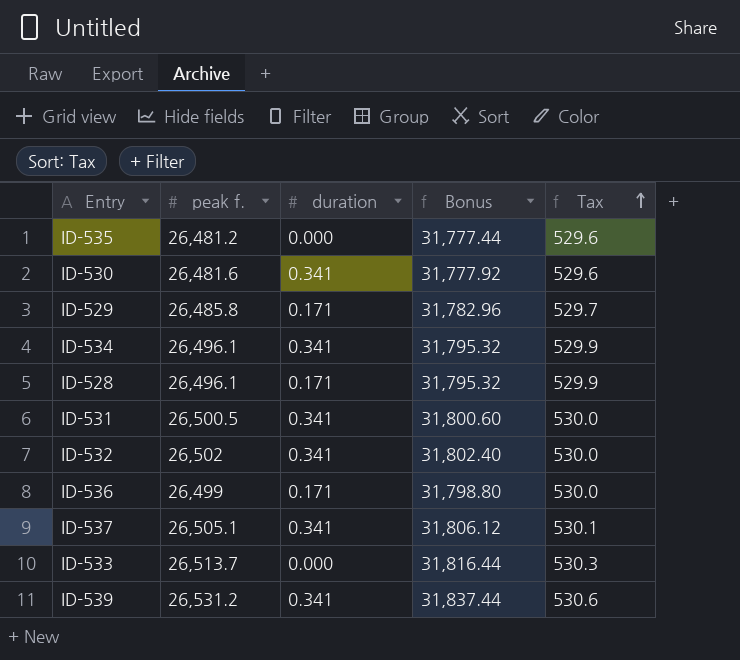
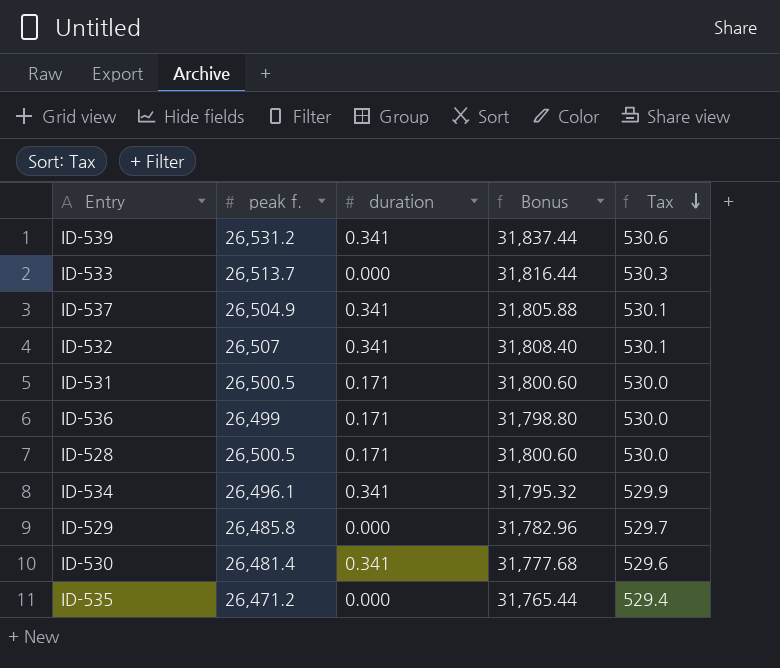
row order: Tax ascending -> Tax descending
ID-537 | peak f.: 26,505.1 -> 26,504.9
ID-537 | Bonus: 31,806.12 -> 31,805.88
ID-532 | peak f.: 26,502 -> 26,507
ID-532 | Bonus: 31,802.40 -> 31,808.40
ID-532 | Tax: 530.0 -> 530.1
ID-531 | duration: 0.341 -> 0.171
ID-528 | peak f.: 26,496.1 -> 26,500.5
ID-528 | Bonus: 31,795.32 -> 31,800.60
ID-528 | Tax: 529.9 -> 530.0
ID-529 | duration: 0.171 -> 0.000
ID-530 | peak f.: 26,481.6 -> 26,481.4
ID-530 | Bonus: 31,777.92 -> 31,777.68
ID-535 | peak f.: 26,481.2 -> 26,471.2
ID-535 | Bonus: 31,777.44 -> 31,765.44
ID-535 | Tax: 529.6 -> 529.4

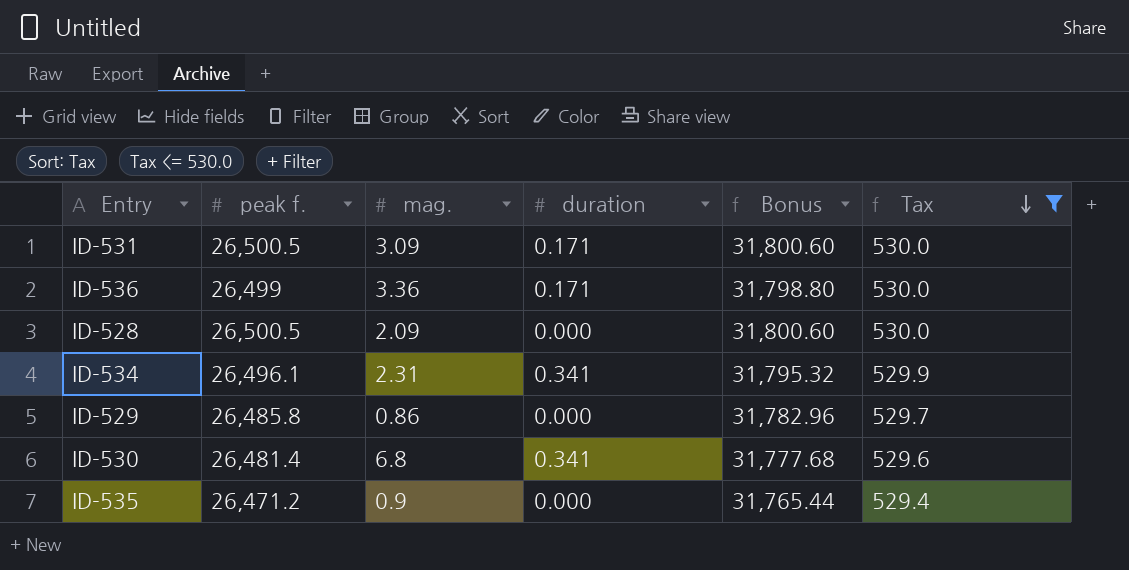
filter: none -> Tax <= 530.0
column mag. | position: none -> 3
ID-528 | duration: 0.171 -> 0.000

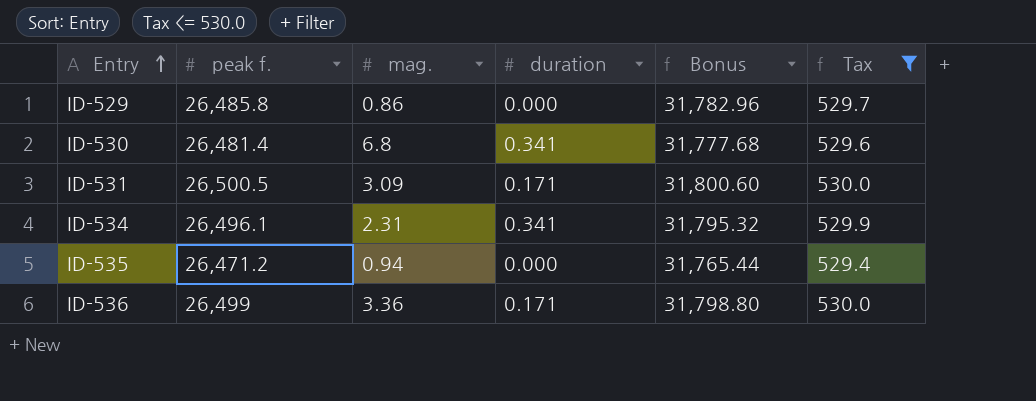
row order: Tax descending -> Entry ascending
row ID-528: 26,500.5 | 2.09 | 0.000 | 31,800.60 | 530.0 -> none
ID-535 | mag.: 0.9 -> 0.94

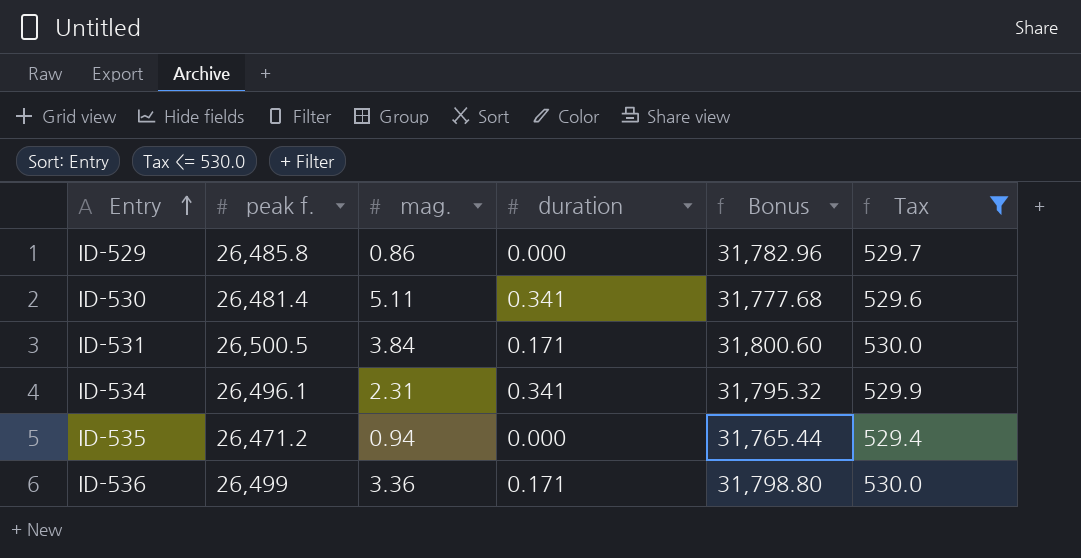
ID-530 | mag.: 6.8 -> 5.11
ID-531 | mag.: 3.09 -> 3.84

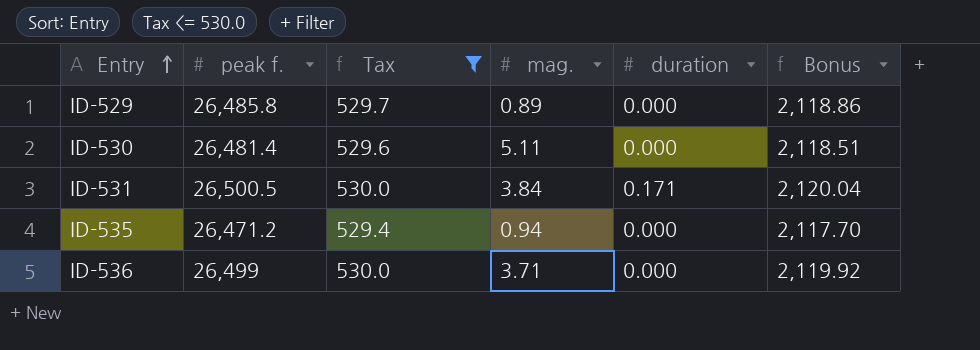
column Tax | position: 6 -> 3
column Bonus | formula: [peak f.] * 1.2 -> [peak f.] * 0.08
row ID-534: 26,496.1 | 2.31 | 0.341 | 31,795.32 | 529.9 -> none
ID-529 | mag.: 0.86 -> 0.89
ID-530 | duration: 0.341 -> 0.000
ID-536 | mag.: 3.36 -> 3.71
ID-536 | duration: 0.171 -> 0.000

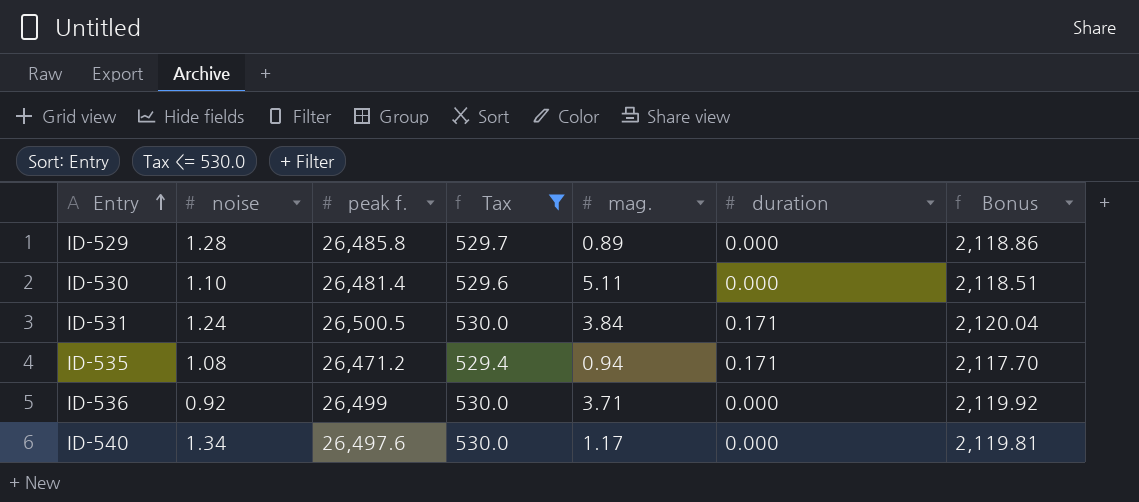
column noise | position: none -> 2
ID-535 | duration: 0.000 -> 0.171
row ID-540: none -> 1.34 | 26,497.6 | 530.0 | 1.17 | 0.000 | 2,119.81

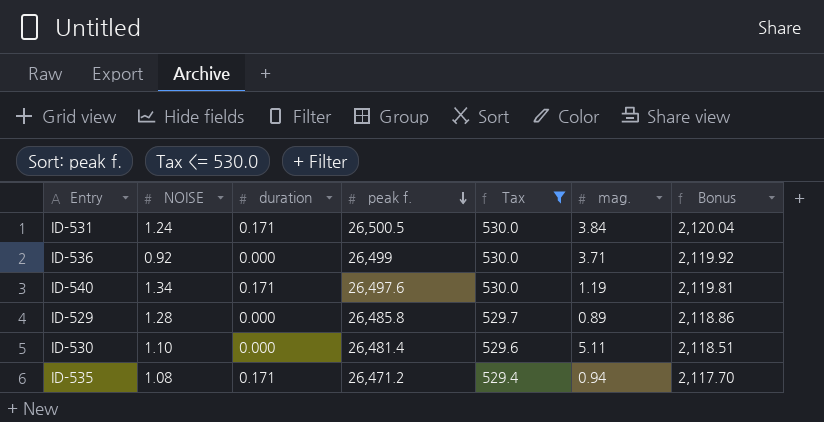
row order: Entry ascending -> peak f. descending
column name: noise -> NOISE
column duration | position: 6 -> 3
ID-540 | duration: 0.000 -> 0.171
ID-540 | mag.: 1.17 -> 1.19

